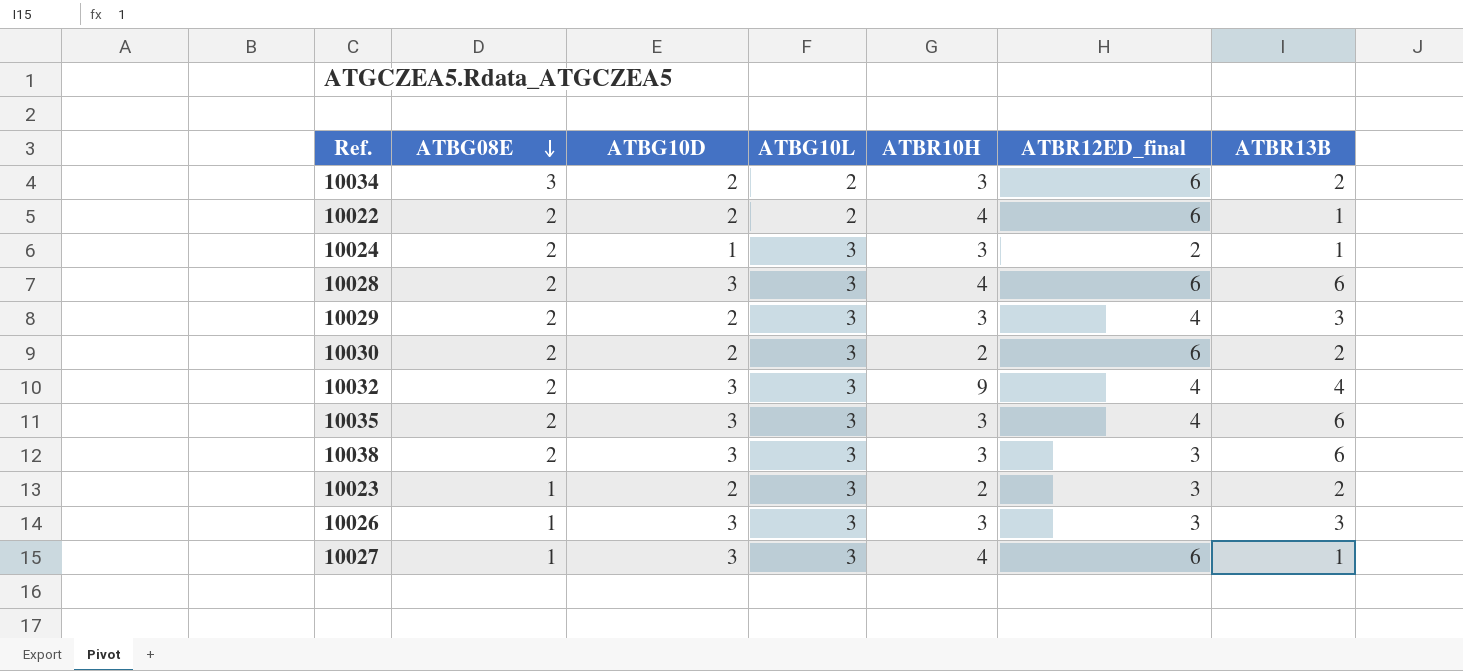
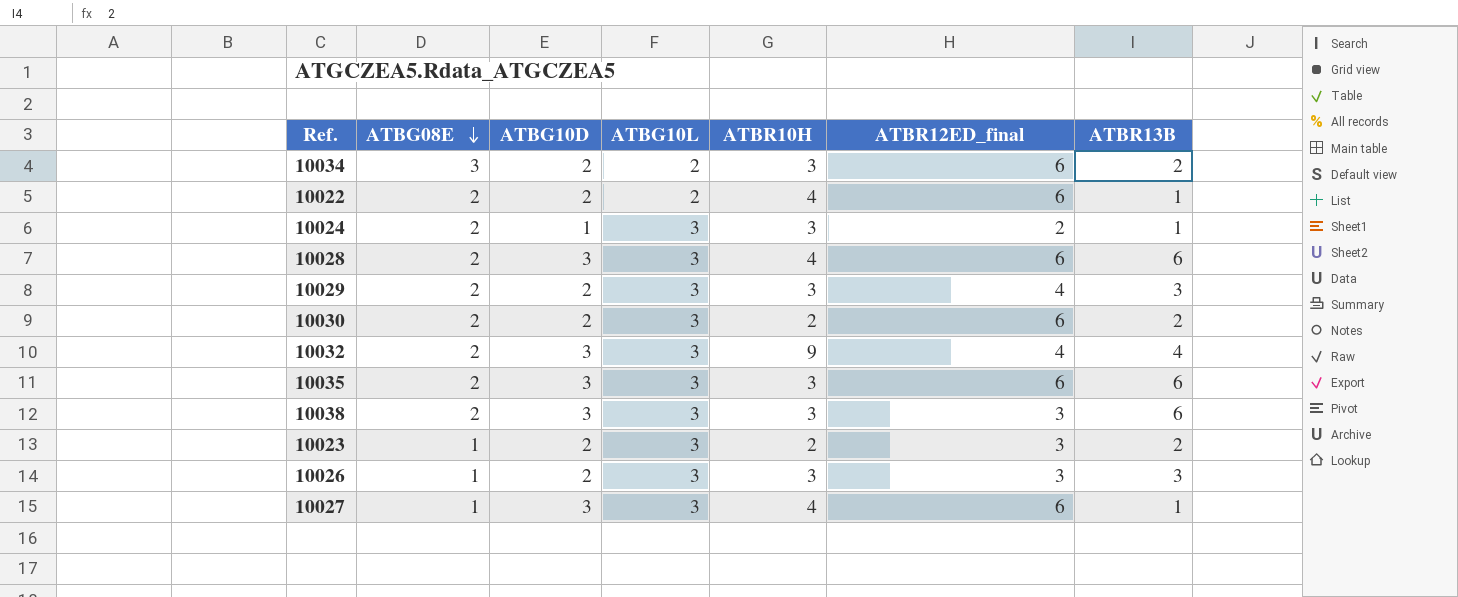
10035 | ATBR12ED_final: 4 -> 6
10026 | ATBG10D: 3 -> 2

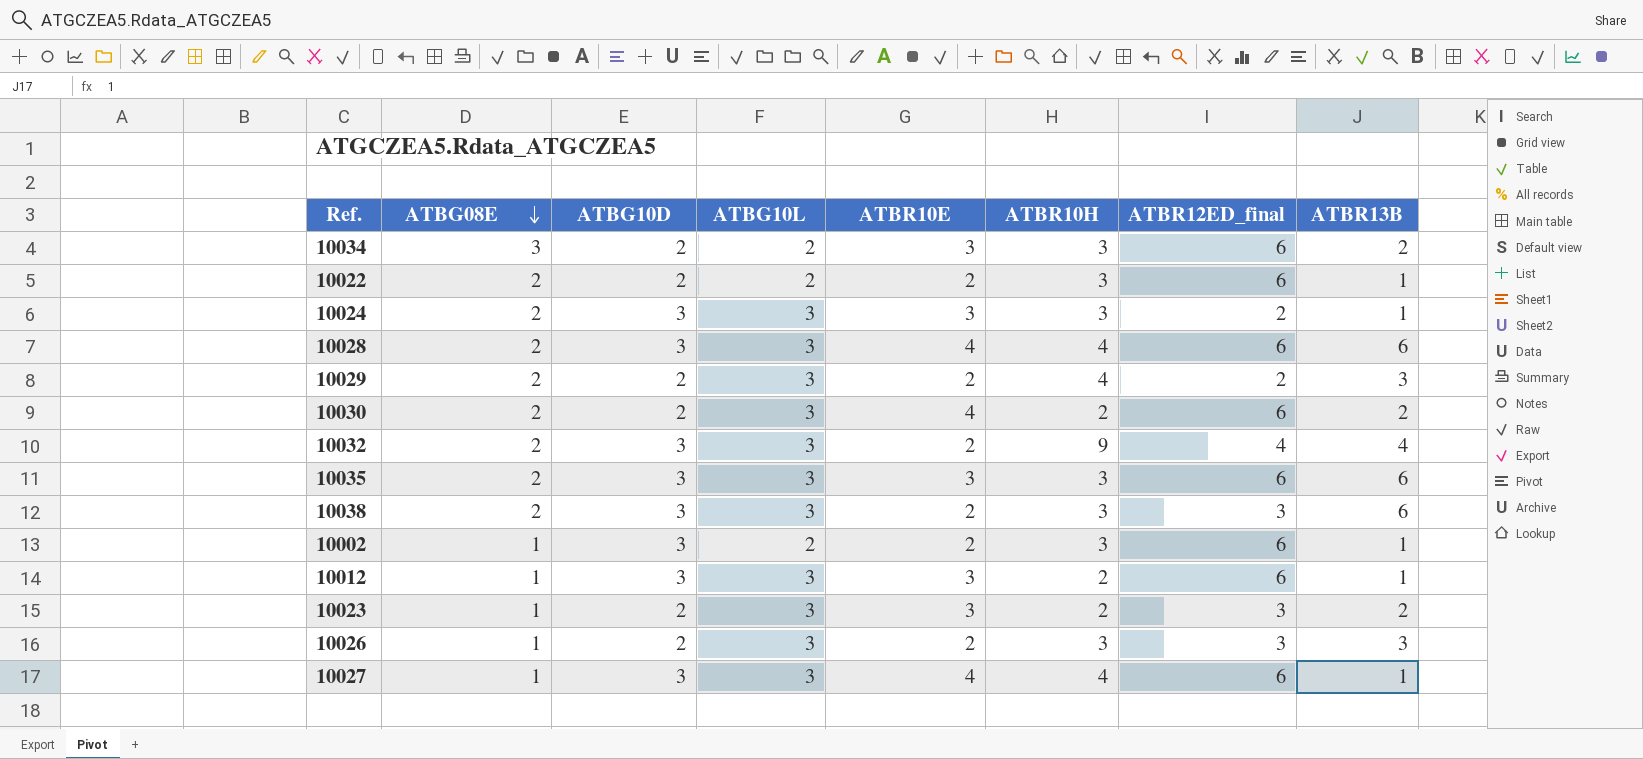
column ATBR10E | position: none -> 5
10022 | ATBR10H: 4 -> 3
10024 | ATBG10D: 1 -> 3
10029 | ATBR10H: 3 -> 4
10029 | ATBR12ED_final: 4 -> 2
row 10002: none -> 1 | 3 | 2 | 2 | 3 | 6 | 1
row 10012: none -> 1 | 3 | 3 | 3 | 2 | 6 | 1

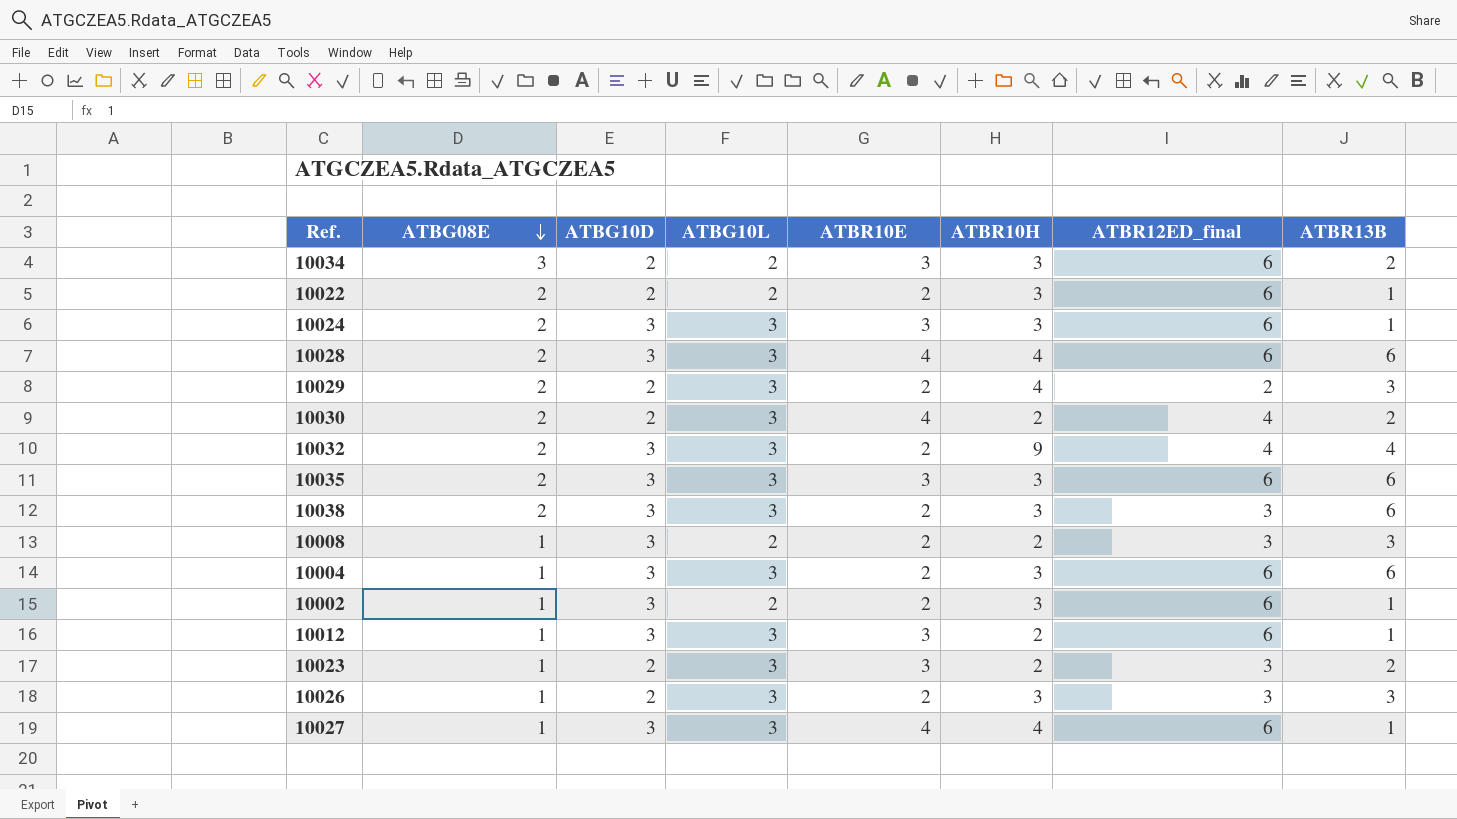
10024 | ATBR12ED_final: 2 -> 6
10030 | ATBR12ED_final: 6 -> 4
row 10008: none -> 1 | 3 | 2 | 2 | 2 | 3 | 3
row 10004: none -> 1 | 3 | 3 | 2 | 3 | 6 | 6

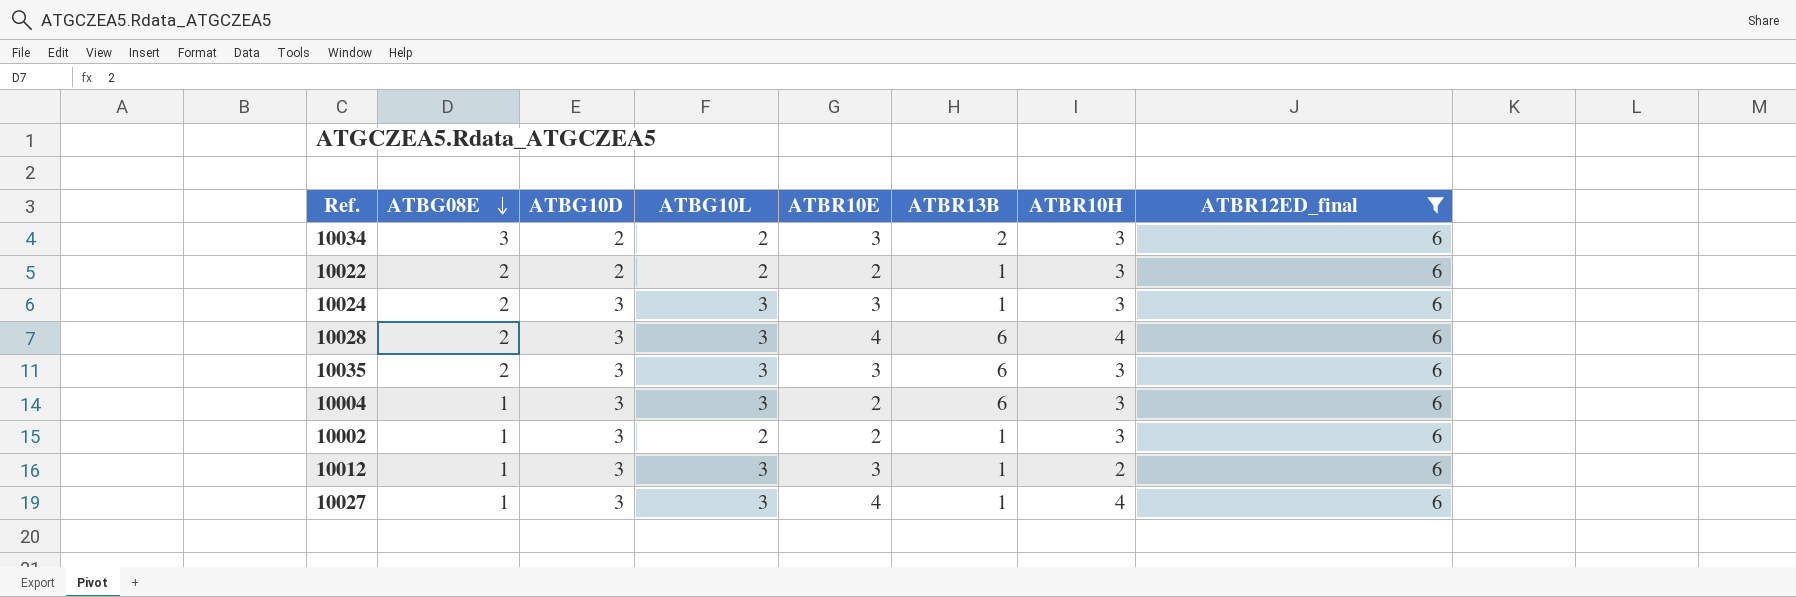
filter: none -> ATBR12ED_final = 6
column ATBR13B | position: 8 -> 6

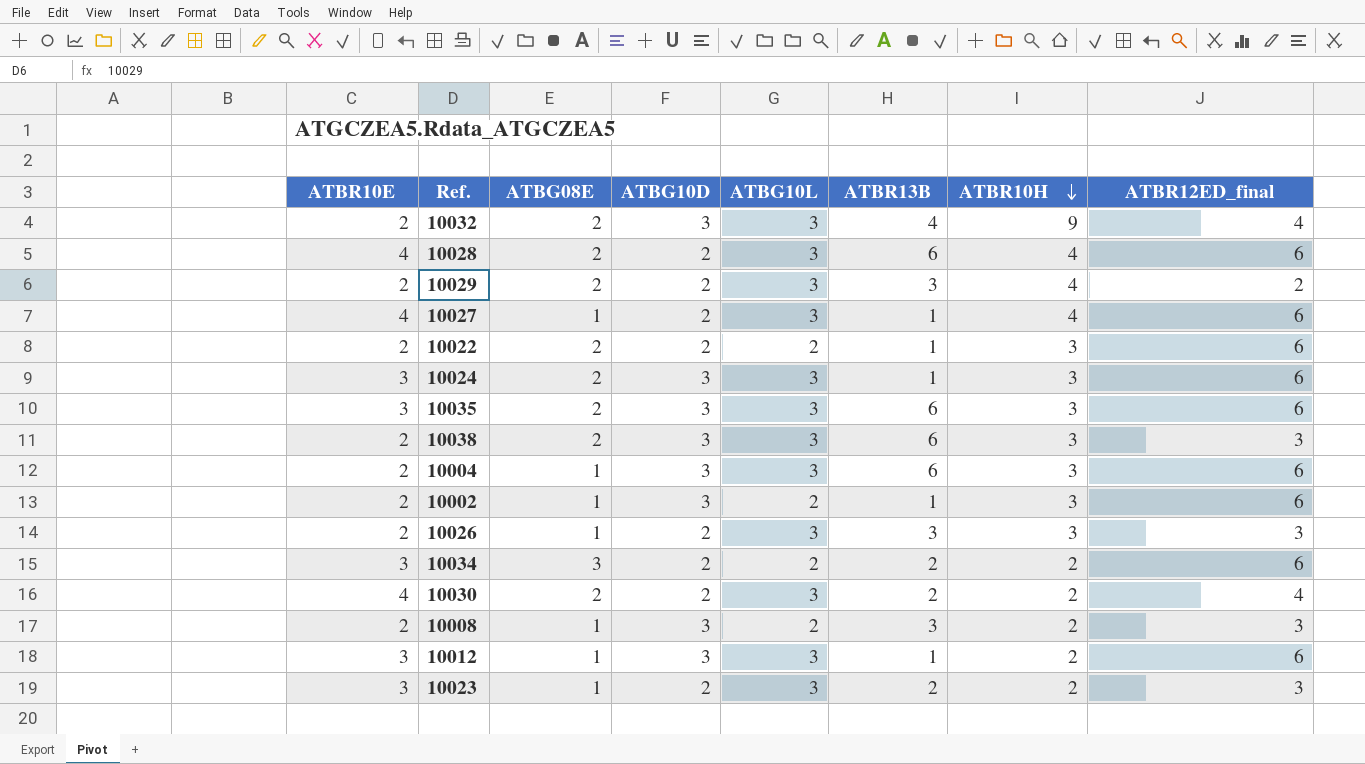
filter: ATBR12ED_final = 6 -> none
row order: ATBG08E descending -> ATBR10H descending
column ATBR10E | position: 5 -> 1
10028 | ATBG10D: 3 -> 2
10027 | ATBG10D: 3 -> 2
10034 | ATBR10H: 3 -> 2

